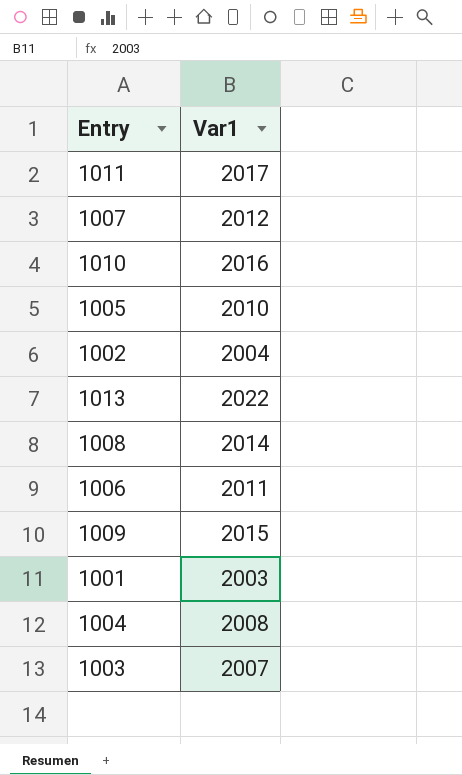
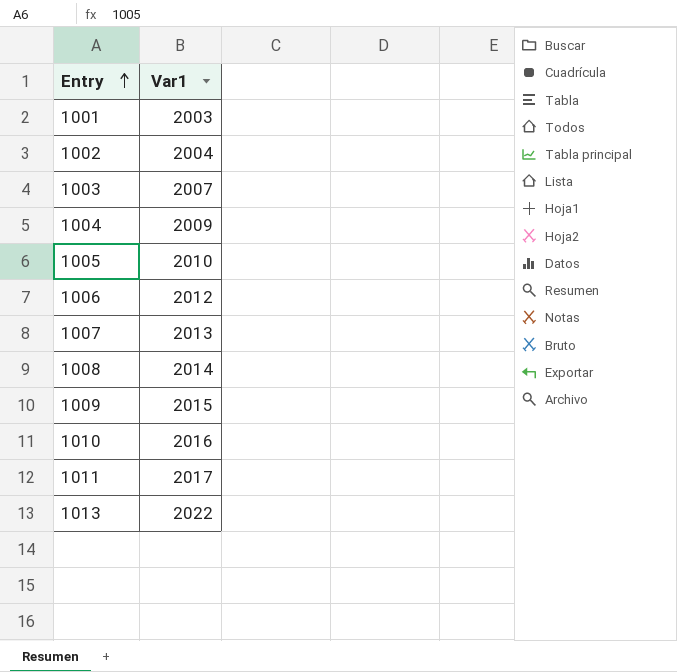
row order: none -> Entry ascending
1004 | Var1: 2008 -> 2009
1006 | Var1: 2011 -> 2012
1007 | Var1: 2012 -> 2013

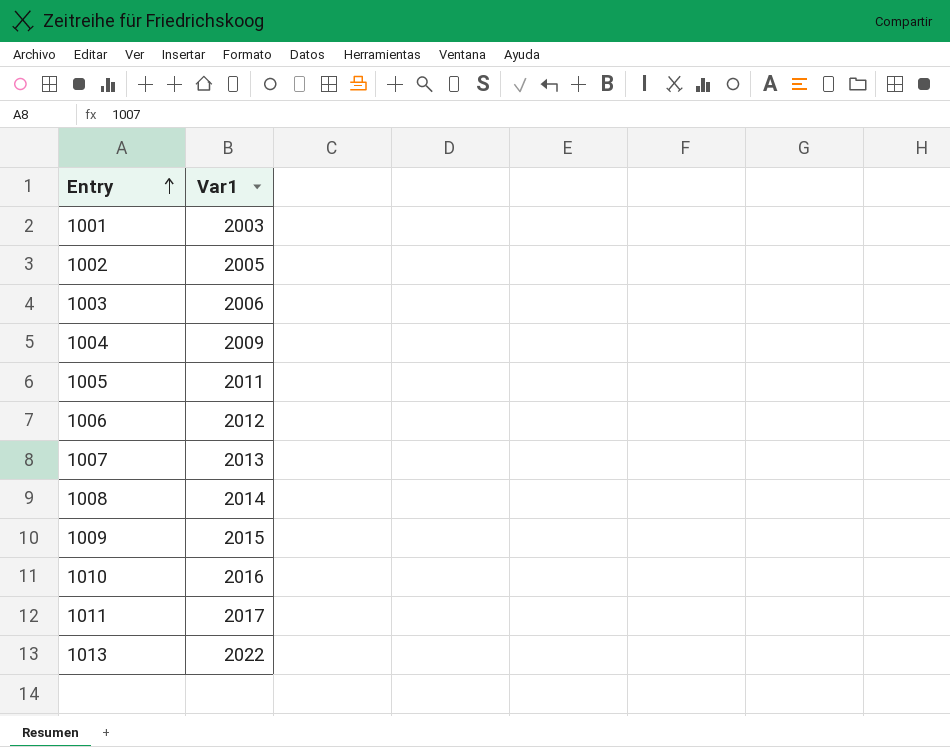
1002 | Var1: 2004 -> 2005
1003 | Var1: 2007 -> 2006
1005 | Var1: 2010 -> 2011

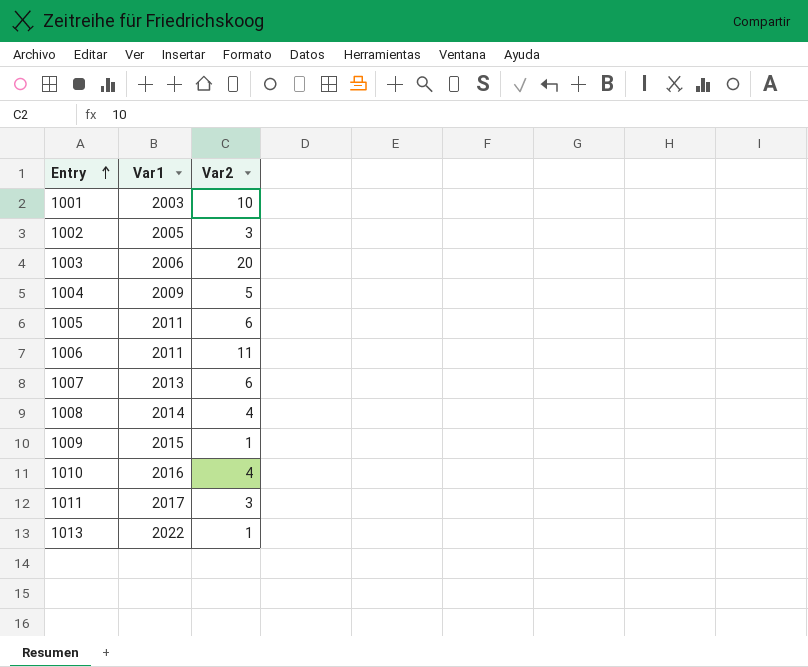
column Var2 | position: none -> 3
1006 | Var1: 2012 -> 2011

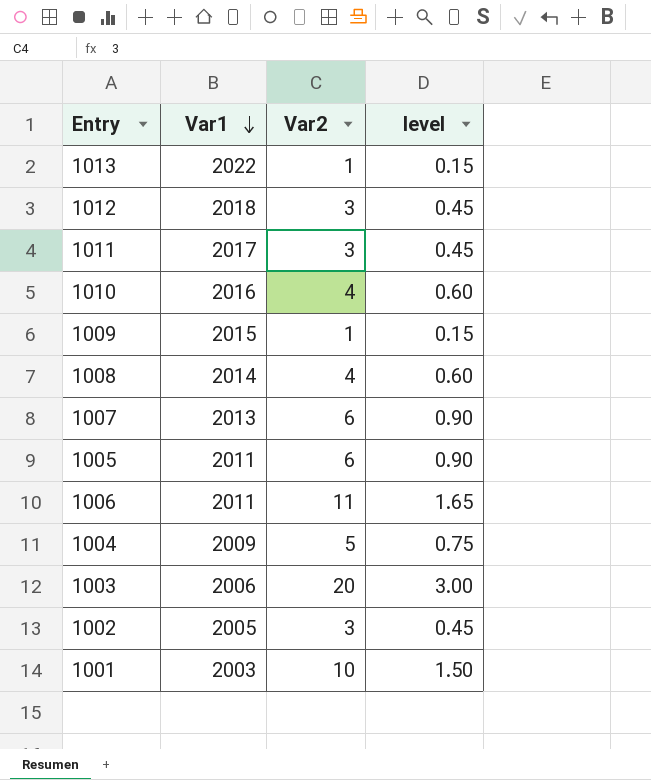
row order: Entry ascending -> Var1 descending
column level | formula: none -> [Var2] * 0.15
row 1012: none -> 2018 | 3 | 0.45

